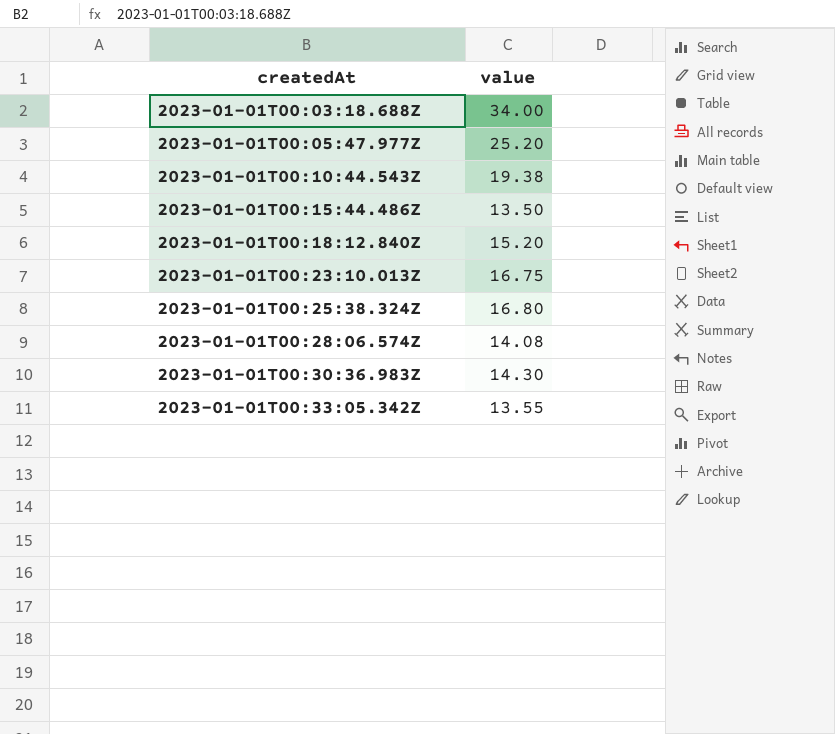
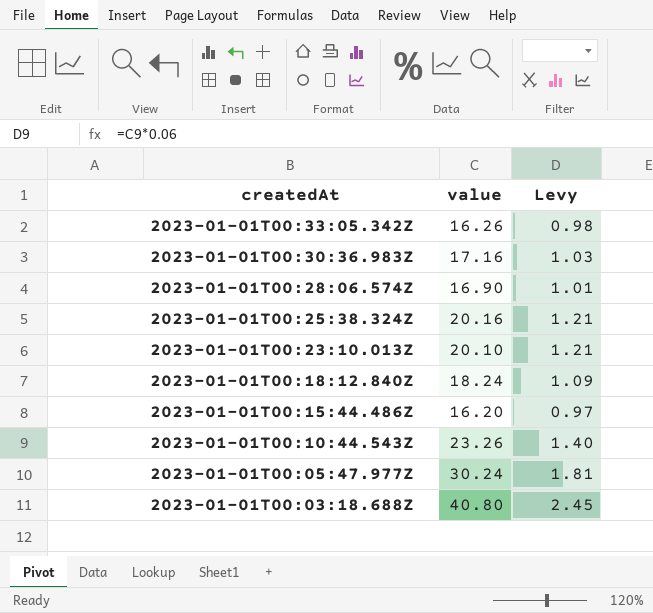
row order: createdAt ascending -> createdAt descending
column Levy | formula: none -> [value] * 0.06
2023-01-01T00:33:05.342Z | value: 13.55 -> 16.26
2023-01-01T00:30:36.983Z | value: 14.30 -> 17.16
2023-01-01T00:28:06.574Z | value: 14.08 -> 16.90
2023-01-01T00:25:38.324Z | value: 16.80 -> 20.16
2023-01-01T00:23:10.013Z | value: 16.75 -> 20.10
2023-01-01T00:18:12.840Z | value: 15.20 -> 18.24
2023-01-01T00:15:44.486Z | value: 13.50 -> 16.20
2023-01-01T00:10:44.543Z | value: 19.38 -> 23.26
2023-01-01T00:05:47.977Z | value: 25.20 -> 30.24
2023-01-01T00:03:18.688Z | value: 34.00 -> 40.80

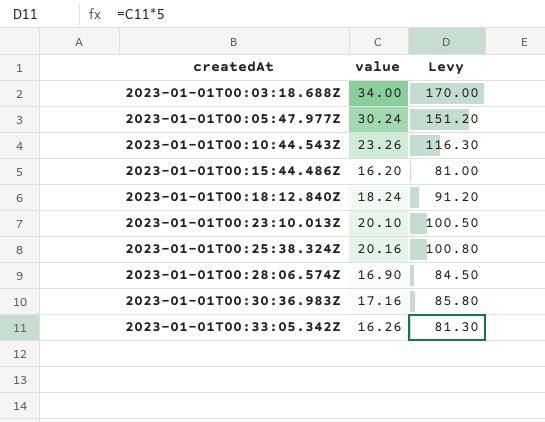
row order: createdAt descending -> createdAt ascending
column Levy | formula: [value] * 0.06 -> [value] * 5
2023-01-01T00:03:18.688Z | value: 40.80 -> 34.00

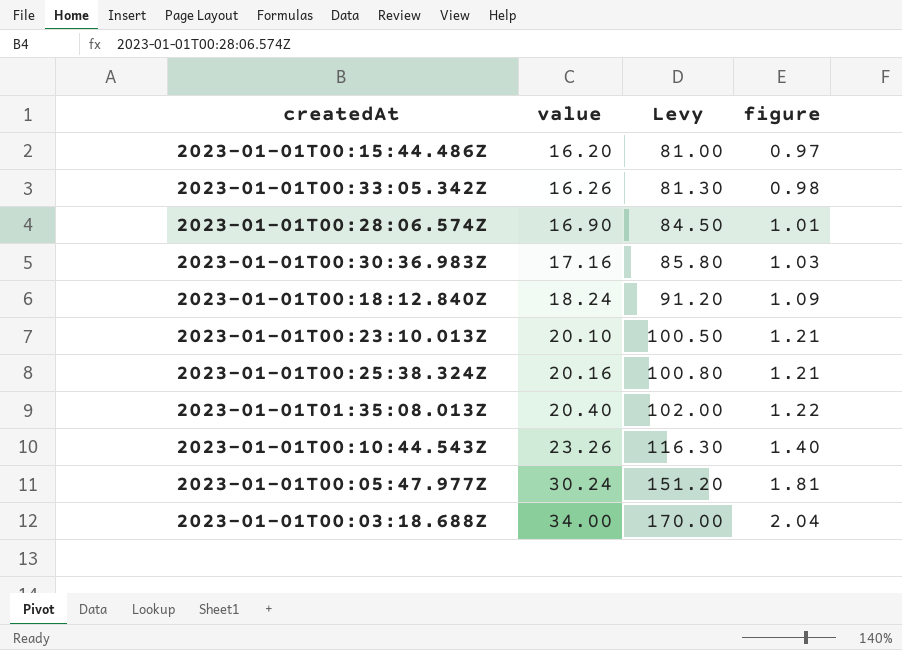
row order: createdAt ascending -> value ascending
column figure | formula: none -> [value] * 0.06
row 2023-01-01T01:35:08.013Z: none -> 20.40 | 102.00 | 1.22

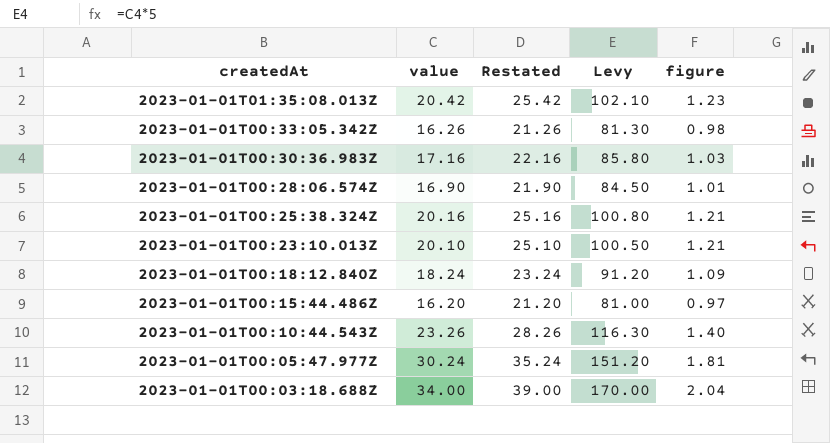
row order: value ascending -> createdAt descending
column Restated | formula: none -> [value] + 5
2023-01-01T01:35:08.013Z | value: 20.40 -> 20.42
2023-01-01T01:35:08.013Z | Levy: 102.00 -> 102.10
2023-01-01T01:35:08.013Z | figure: 1.22 -> 1.23

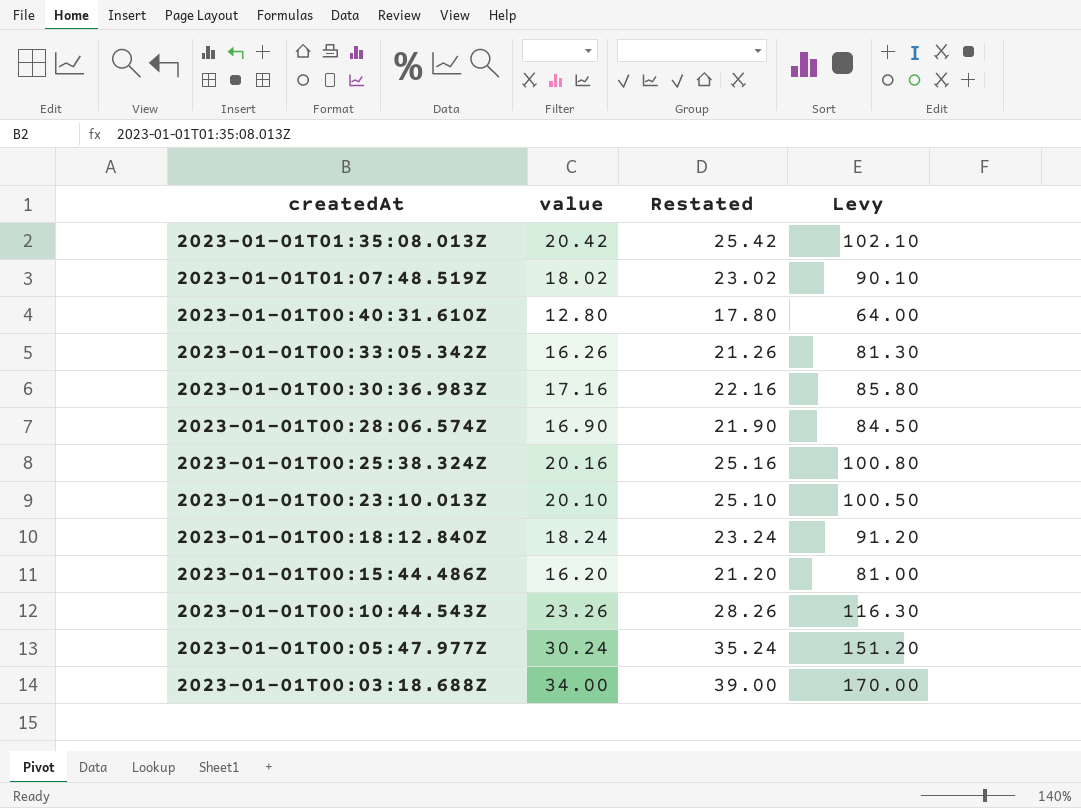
column figure | formula: [value] * 0.06 -> none
row 2023-01-01T01:07:48.519Z: none -> 18.02 | 23.02 | 90.10
row 2023-01-01T00:40:31.610Z: none -> 12.80 | 17.80 | 64.00

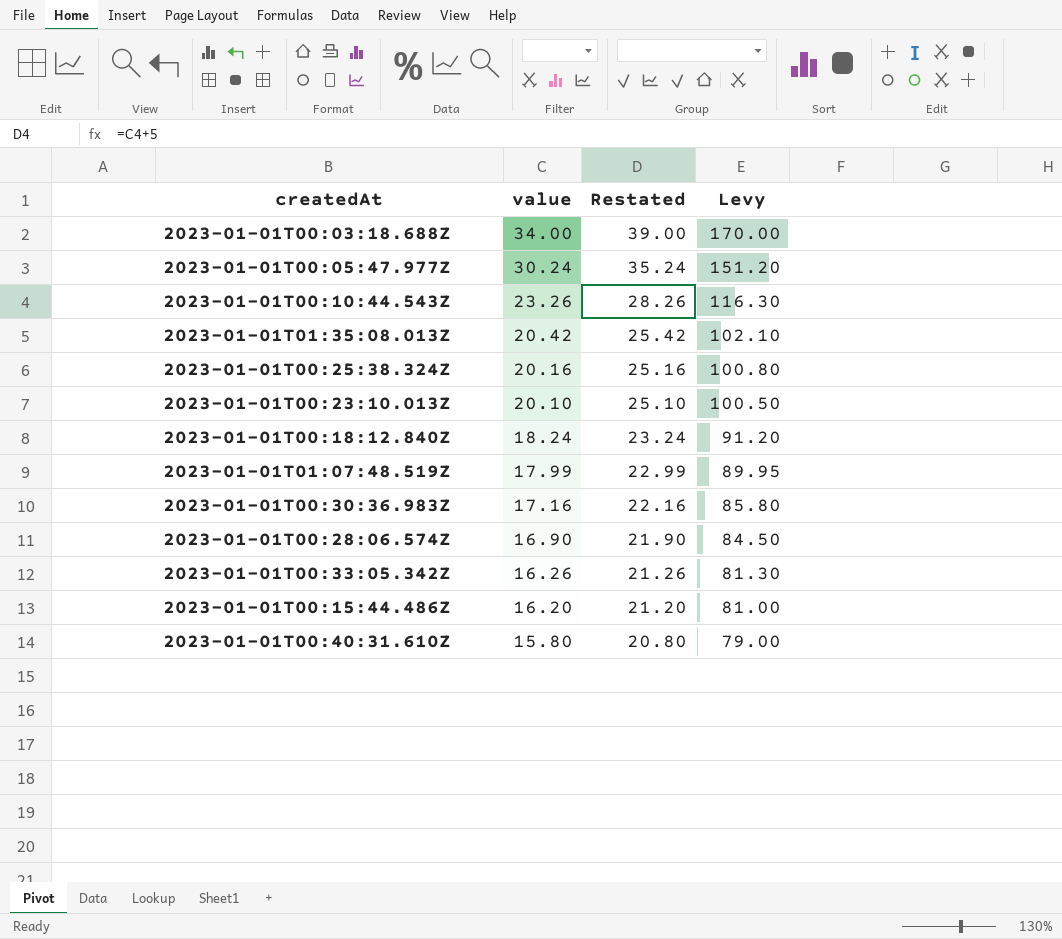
row order: createdAt descending -> value descending
2023-01-01T01:07:48.519Z | value: 18.02 -> 17.99
2023-01-01T01:07:48.519Z | Restated: 23.02 -> 22.99
2023-01-01T01:07:48.519Z | Levy: 90.10 -> 89.95
2023-01-01T00:40:31.610Z | value: 12.80 -> 15.80
2023-01-01T00:40:31.610Z | Restated: 17.80 -> 20.80
2023-01-01T00:40:31.610Z | Levy: 64.00 -> 79.00

